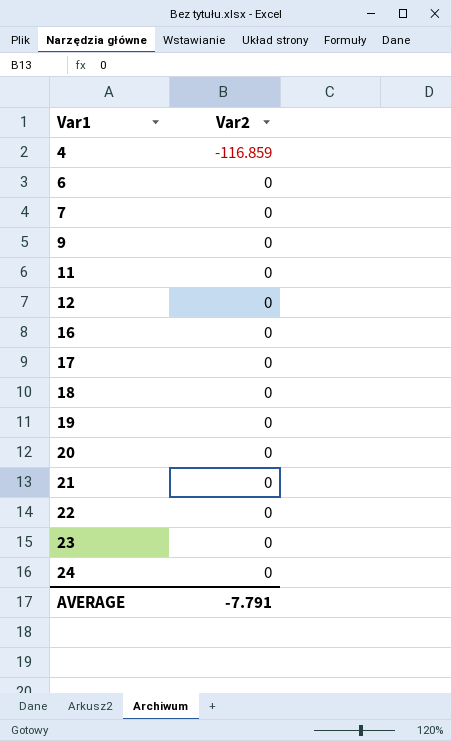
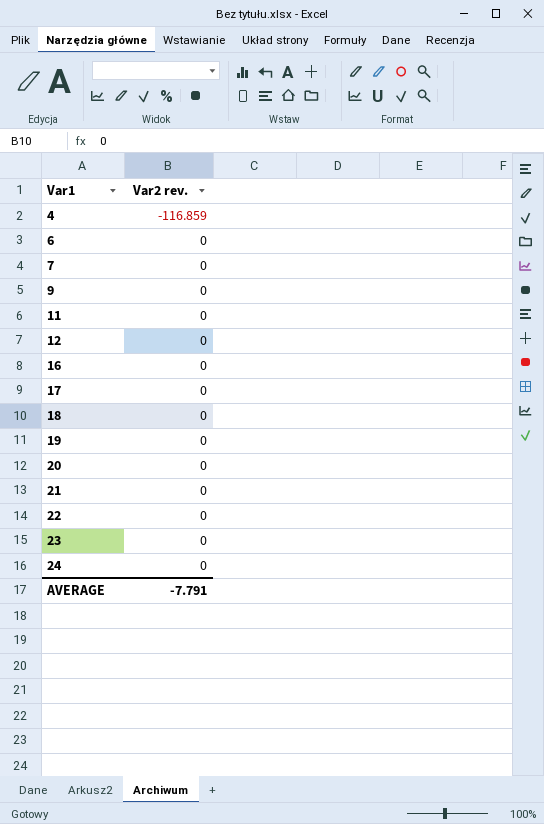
column name: Var2 -> Var2 rev.

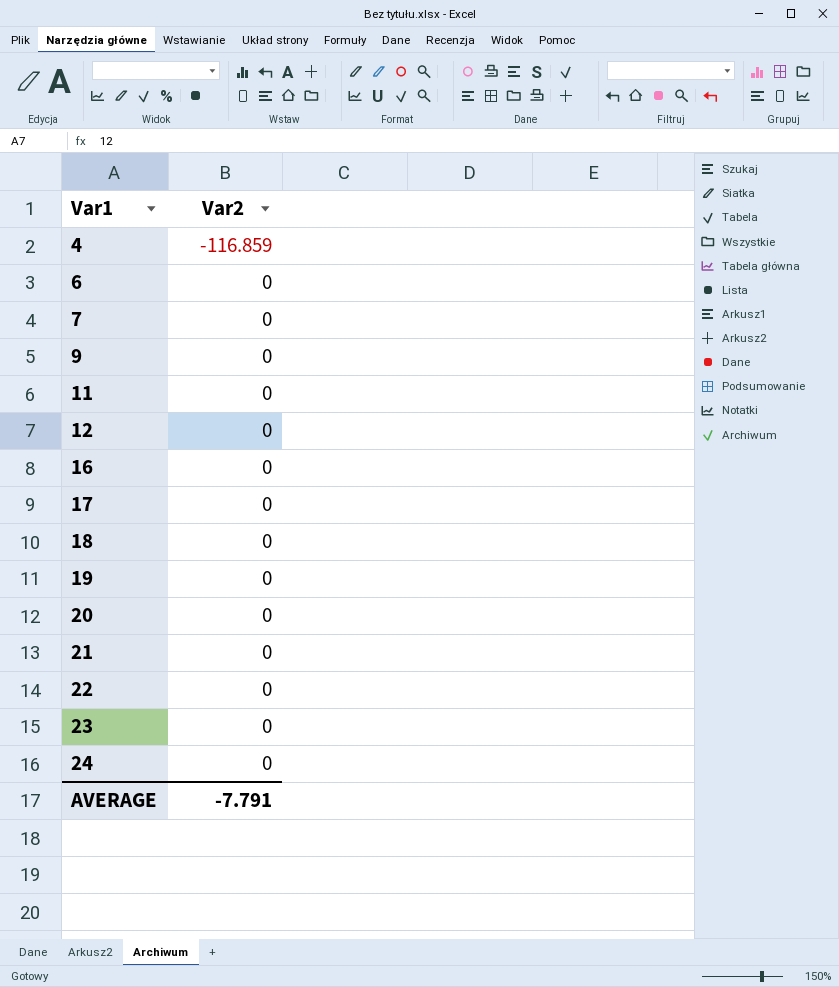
column name: Var2 rev. -> Var2

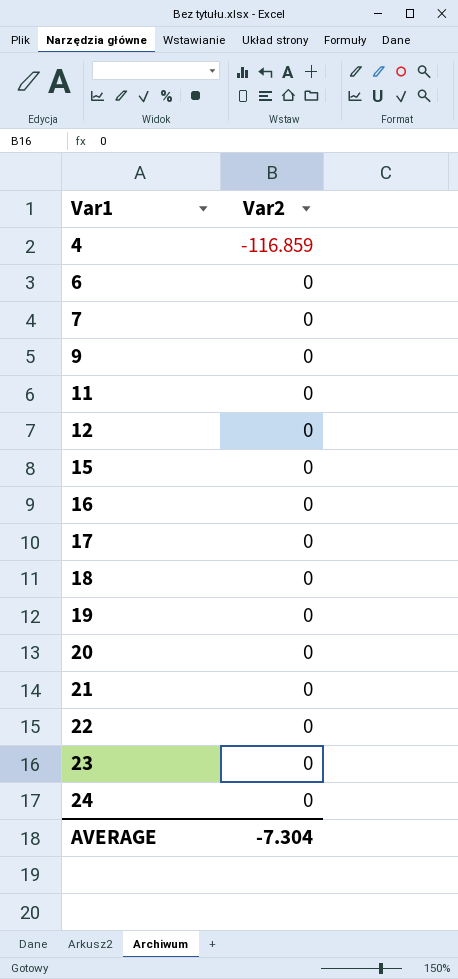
row 15: none -> 0
AVERAGE | Var2: -7.791 -> -7.304

